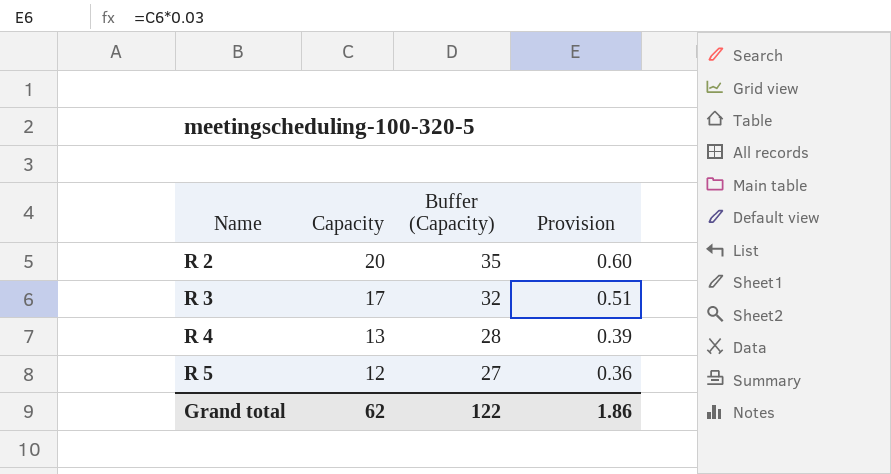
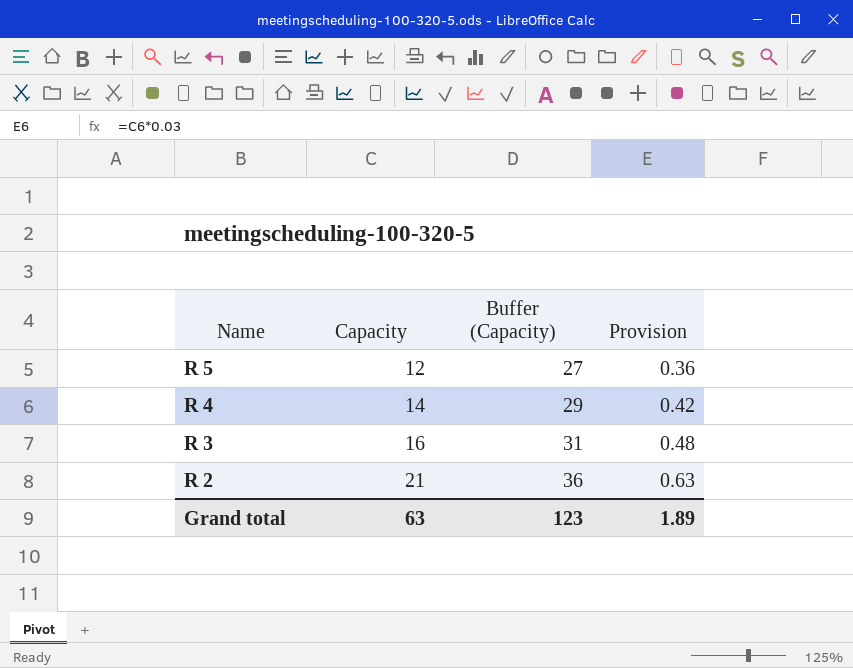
row order: Name ascending -> Name descending
R 4 | Capacity: 13 -> 14
R 4 | Buffer (Capacity): 28 -> 29
R 4 | Provision: 0.39 -> 0.42
R 3 | Capacity: 17 -> 16
R 3 | Buffer (Capacity): 32 -> 31
R 3 | Provision: 0.51 -> 0.48
R 2 | Capacity: 20 -> 21
R 2 | Buffer (Capacity): 35 -> 36
R 2 | Provision: 0.60 -> 0.63
Grand total | Capacity: 62 -> 63
Grand total | Buffer (Capacity): 122 -> 123
Grand total | Provision: 1.86 -> 1.89

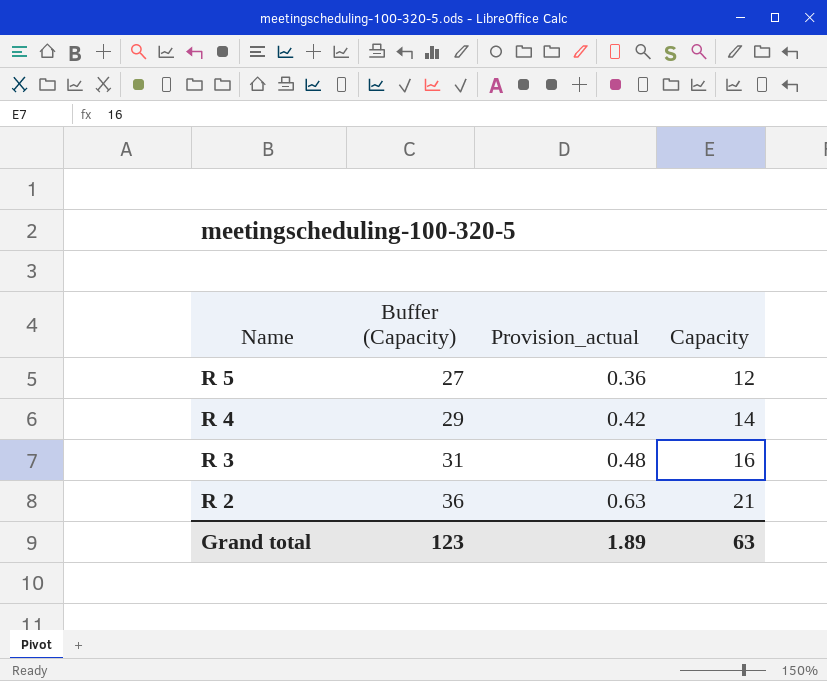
column name: Provision -> Provision_actual
column Capacity | position: 2 -> 4

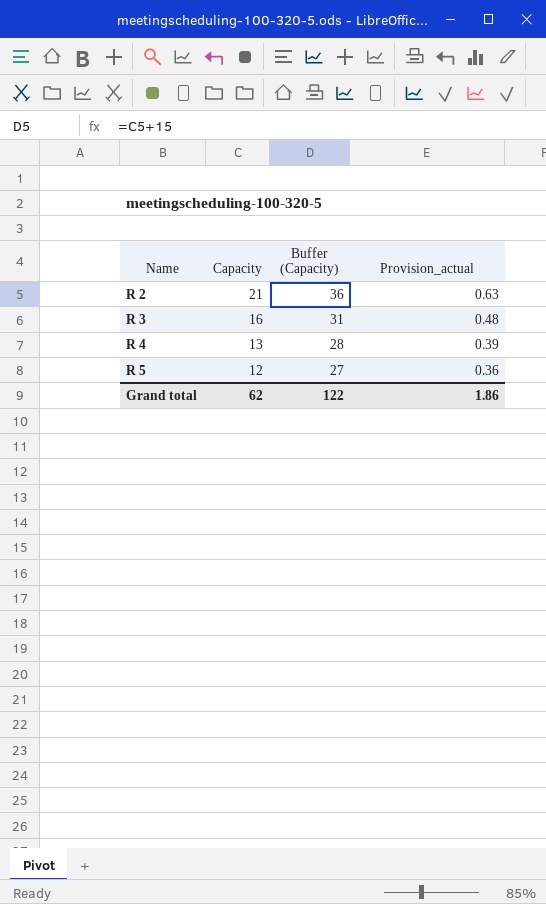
row order: Name descending -> Name ascending
column Capacity | position: 4 -> 2
R 4 | Capacity: 14 -> 13
R 4 | Buffer (Capacity): 29 -> 28
R 4 | Provision_actual: 0.42 -> 0.39
Grand total | Capacity: 63 -> 62
Grand total | Buffer (Capacity): 123 -> 122
Grand total | Provision_actual: 1.89 -> 1.86

